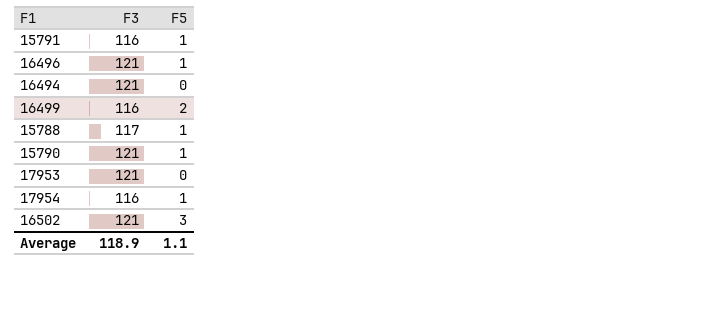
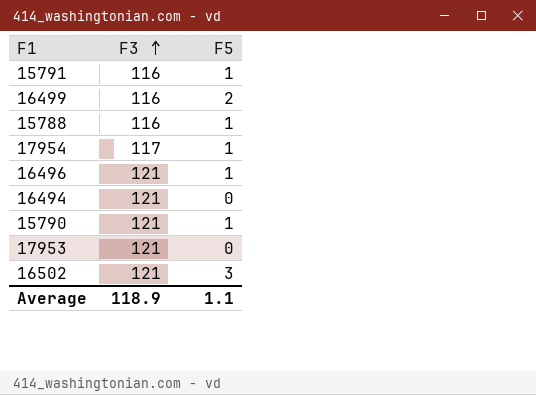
row order: none -> F3 ascending
15788 | F3: 117 -> 116
17954 | F3: 116 -> 117

